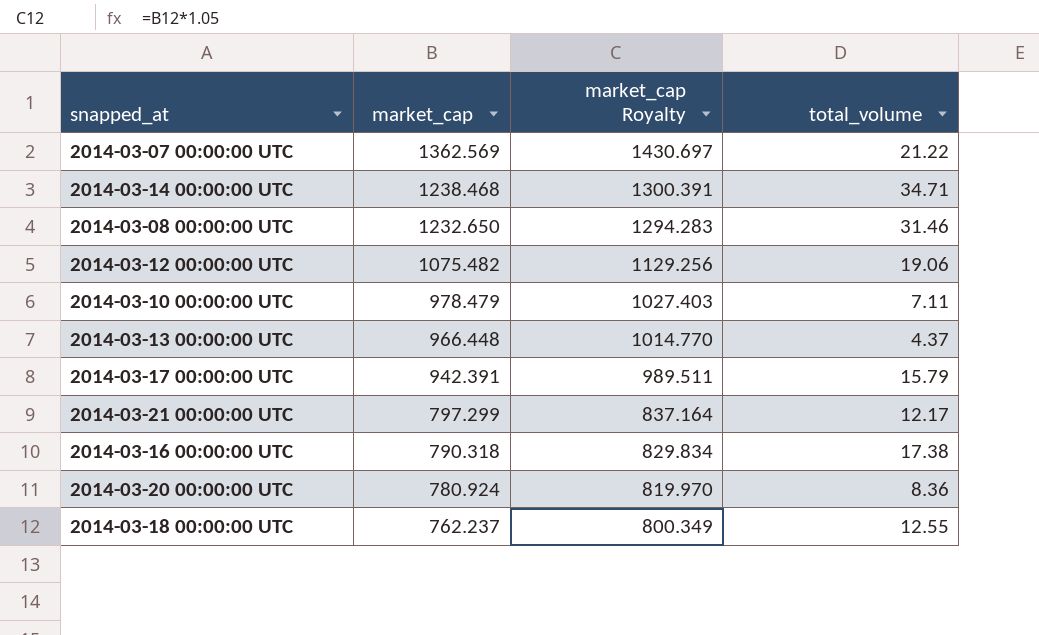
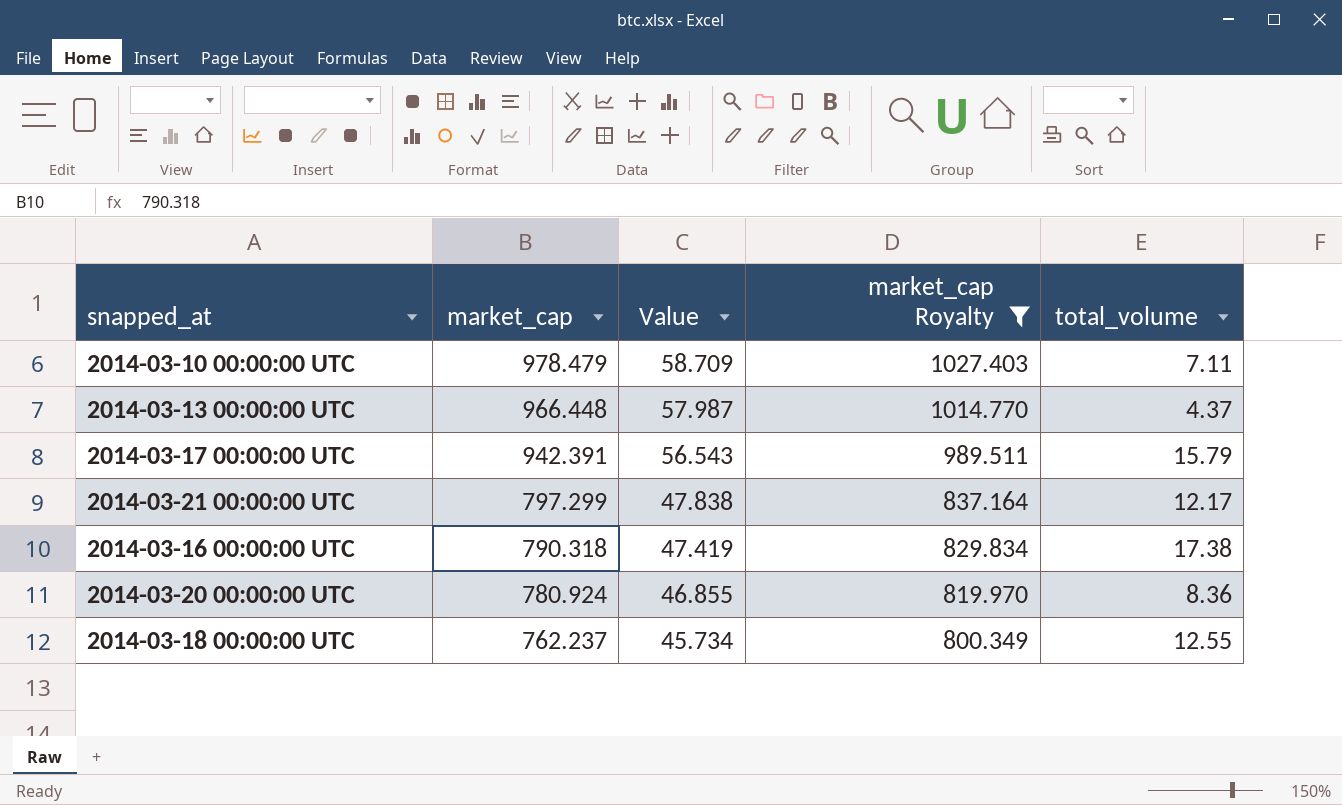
filter: none -> market_cap Royalty <= 1027.403
column Value | formula: none -> [market_cap] * 0.06

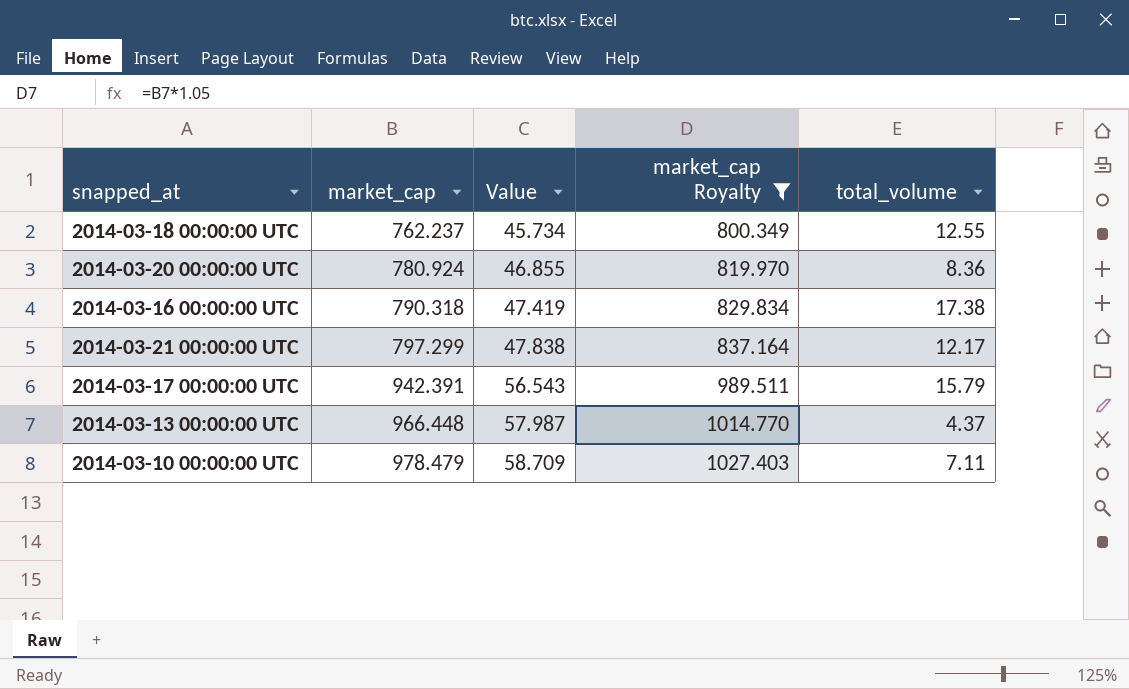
row order: market_cap descending -> market_cap ascending

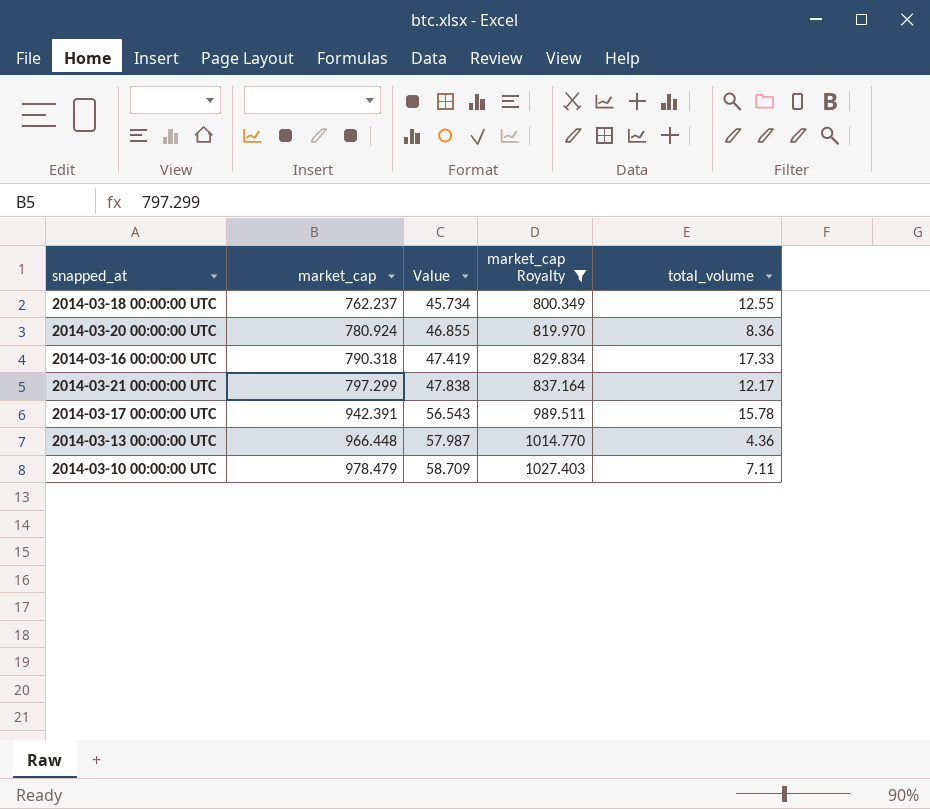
2014-03-16 00:00:00 UTC | total_volume: 17.38 -> 17.33
2014-03-17 00:00:00 UTC | total_volume: 15.79 -> 15.78
2014-03-13 00:00:00 UTC | total_volume: 4.37 -> 4.36

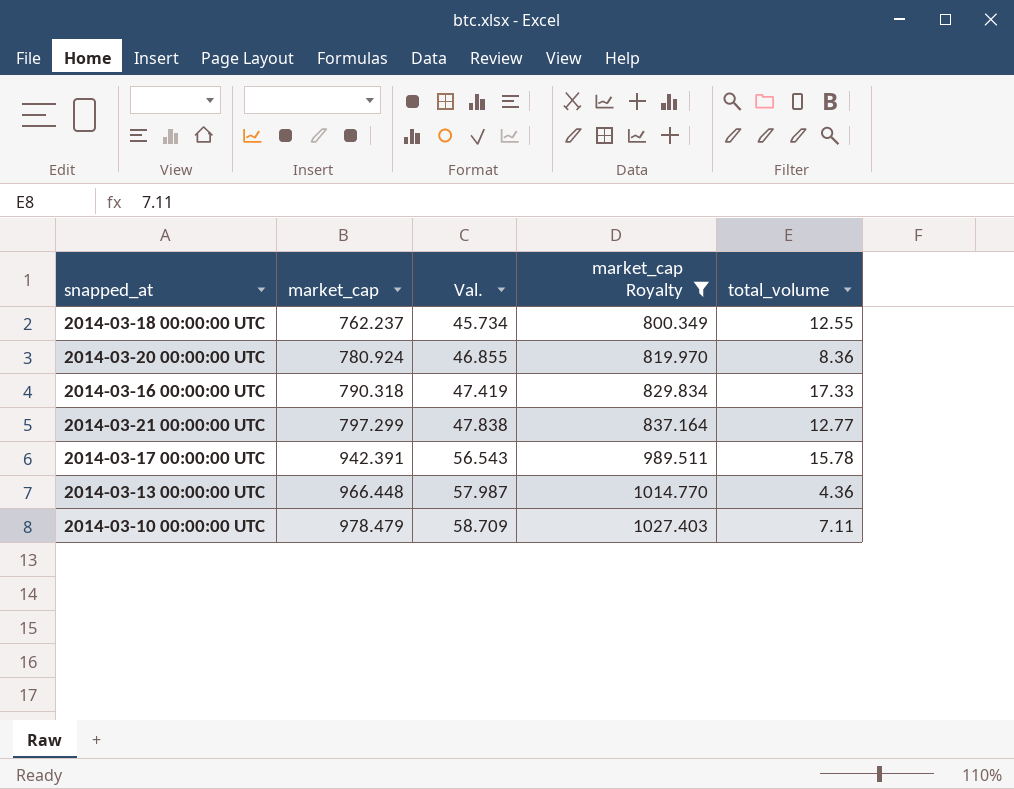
column name: Value -> Val.
2014-03-21 00:00:00 UTC | total_volume: 12.17 -> 12.77

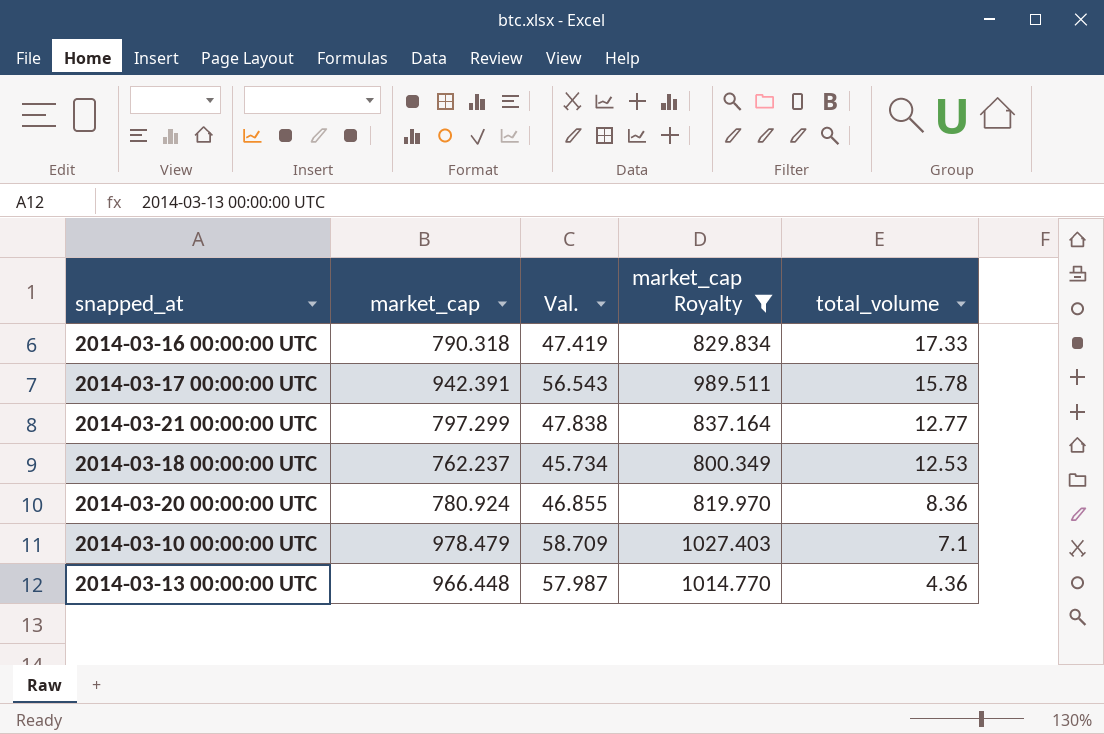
row order: market_cap ascending -> total_volume descending
2014-03-18 00:00:00 UTC | total_volume: 12.55 -> 12.53
2014-03-10 00:00:00 UTC | total_volume: 7.11 -> 7.1

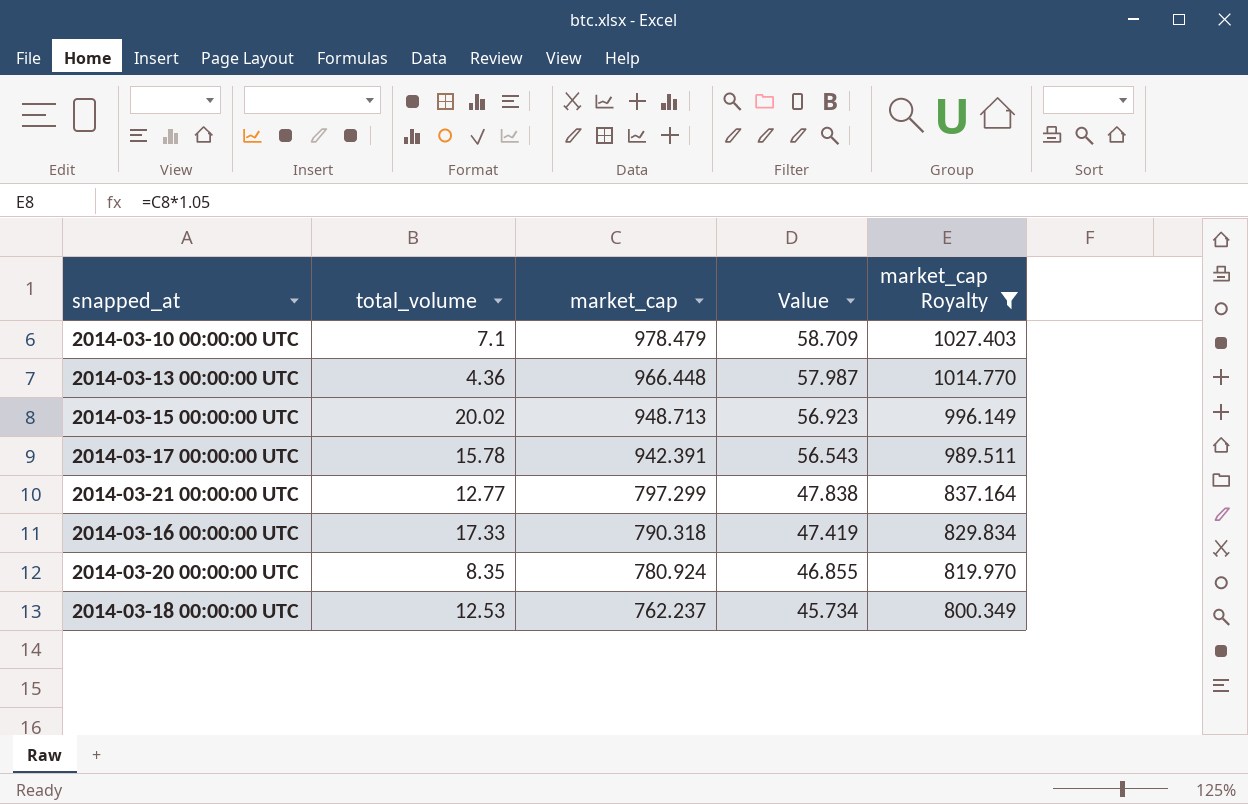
row order: total_volume descending -> market_cap descending
column total_volume | position: 5 -> 2
column name: Val. -> Value
row 2014-03-15 00:00:00 UTC: none -> 20.02 | 948.713 | 56.923 | 996.149
2014-03-20 00:00:00 UTC | total_volume: 8.36 -> 8.35

